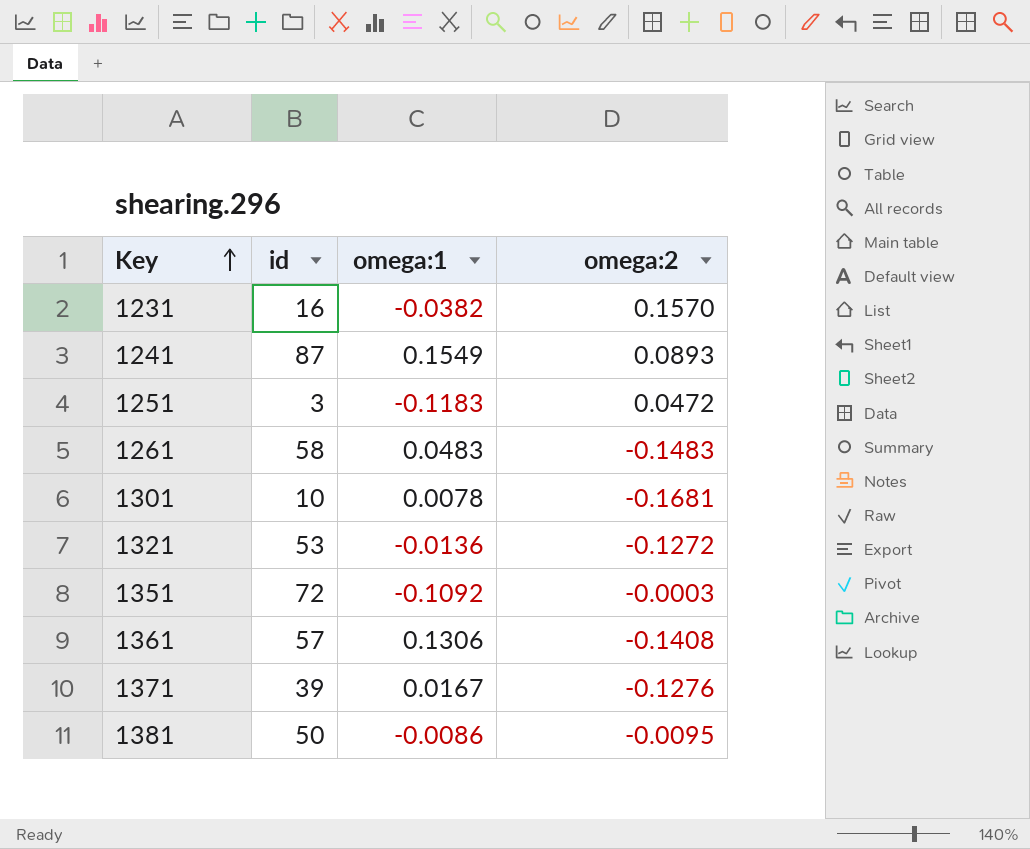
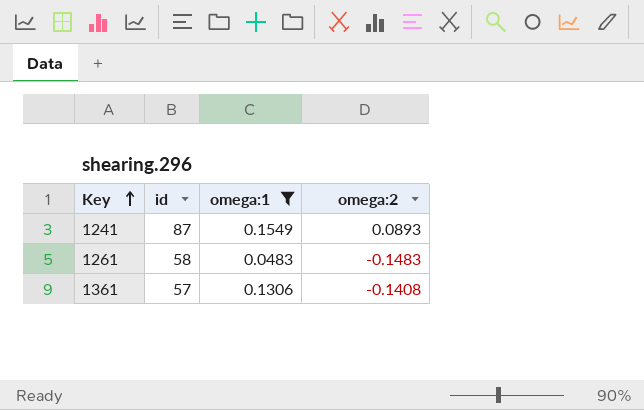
filter: none -> omega:1 >= 0.0483

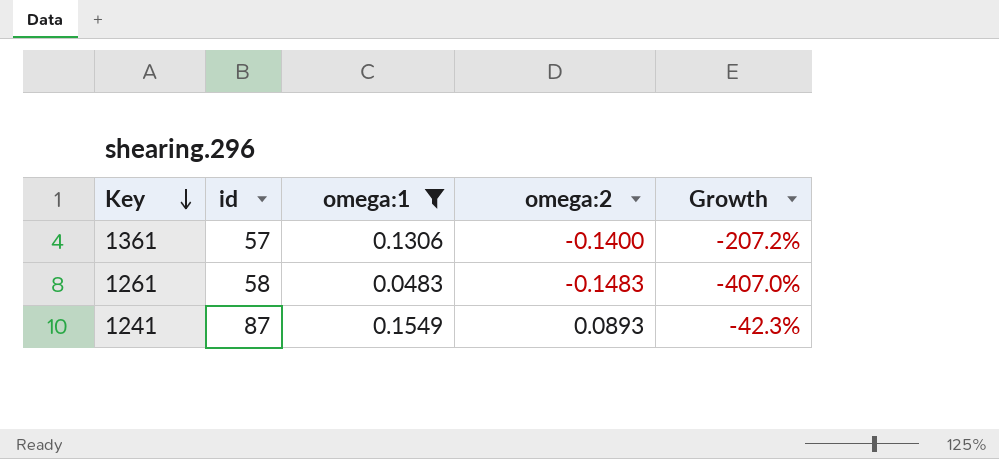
row order: Key ascending -> Key descending
column Growth | formula: none -> ([omega:2] - [omega:1]) / [omega:1]
1361 | omega:2: -0.1408 -> -0.1400

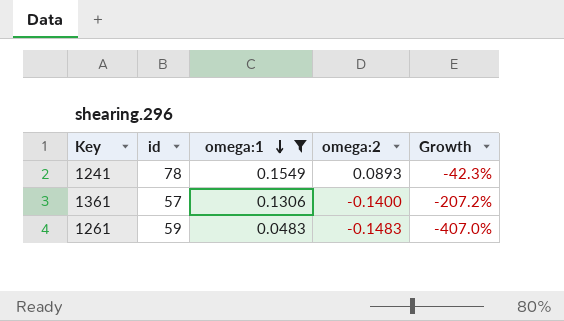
row order: Key descending -> omega:1 descending
1241 | id: 87 -> 78
1261 | id: 58 -> 59

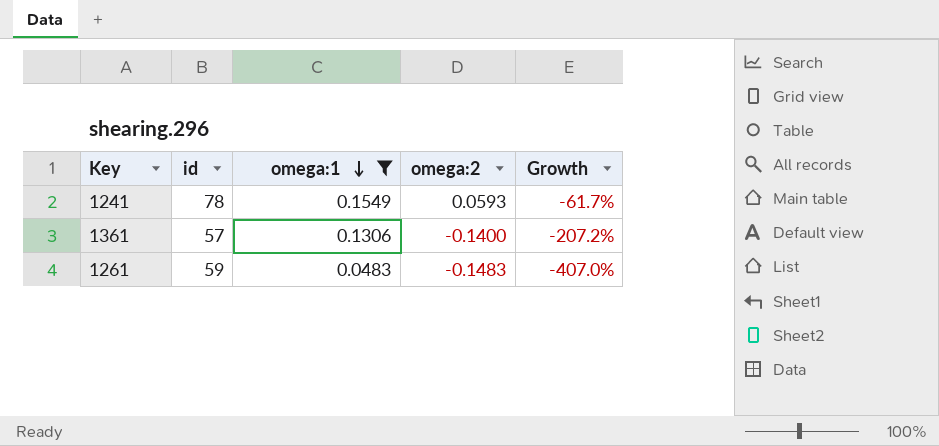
1241 | omega:2: 0.0893 -> 0.0593
1241 | Growth: -42.3% -> -61.7%

